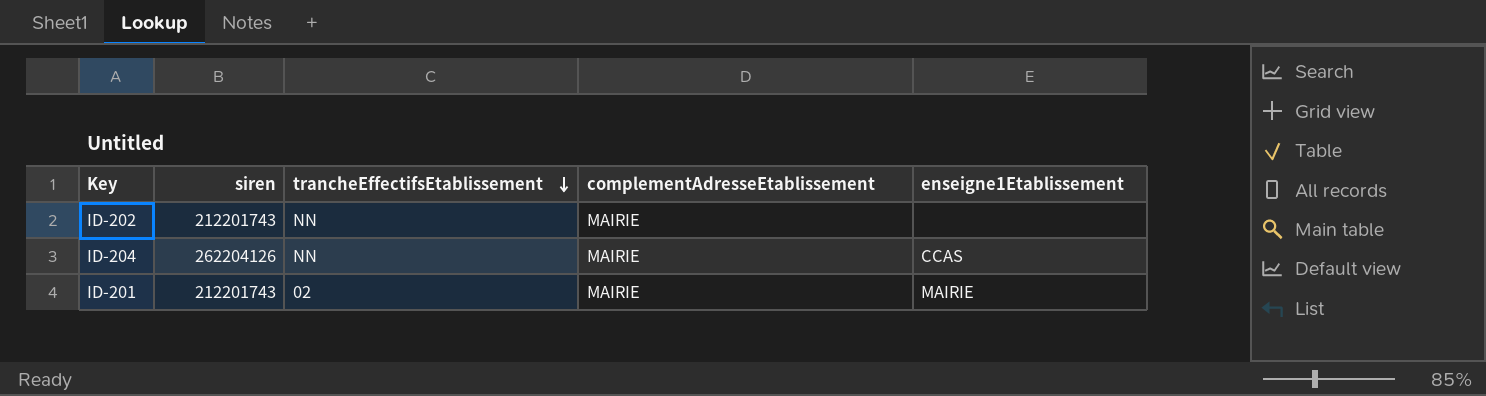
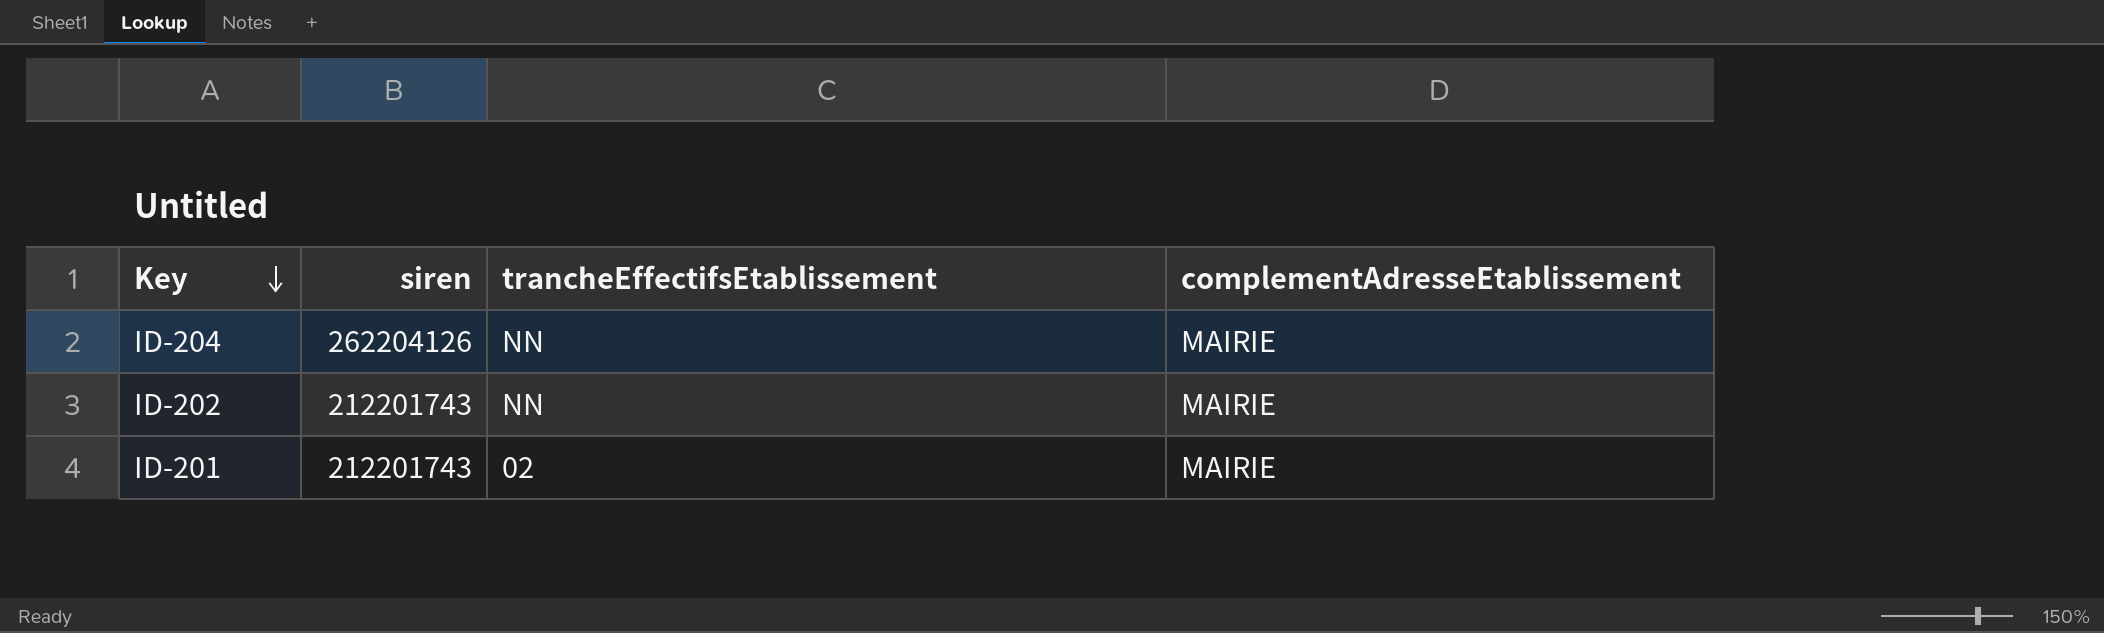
row order: trancheEffectifsEtablissement descending -> Key descending
column enseigne1Etablissement | position: 5 -> none

